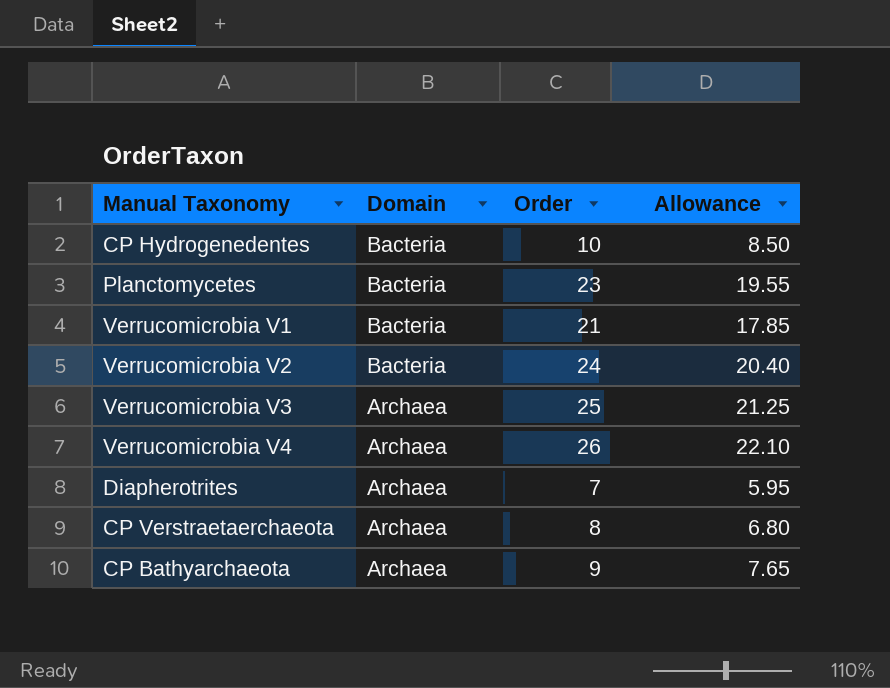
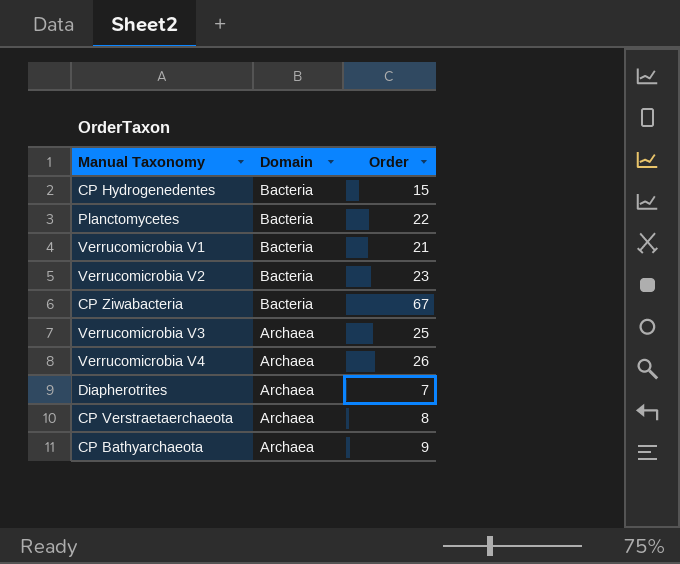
column Allowance | formula: [Order] * 0.85 -> none
CP Hydrogenedentes | Order: 10 -> 15
Planctomycetes | Order: 23 -> 22
Verrucomicrobia V2 | Order: 24 -> 23
row CP Ziwabacteria: none -> Bacteria | 67

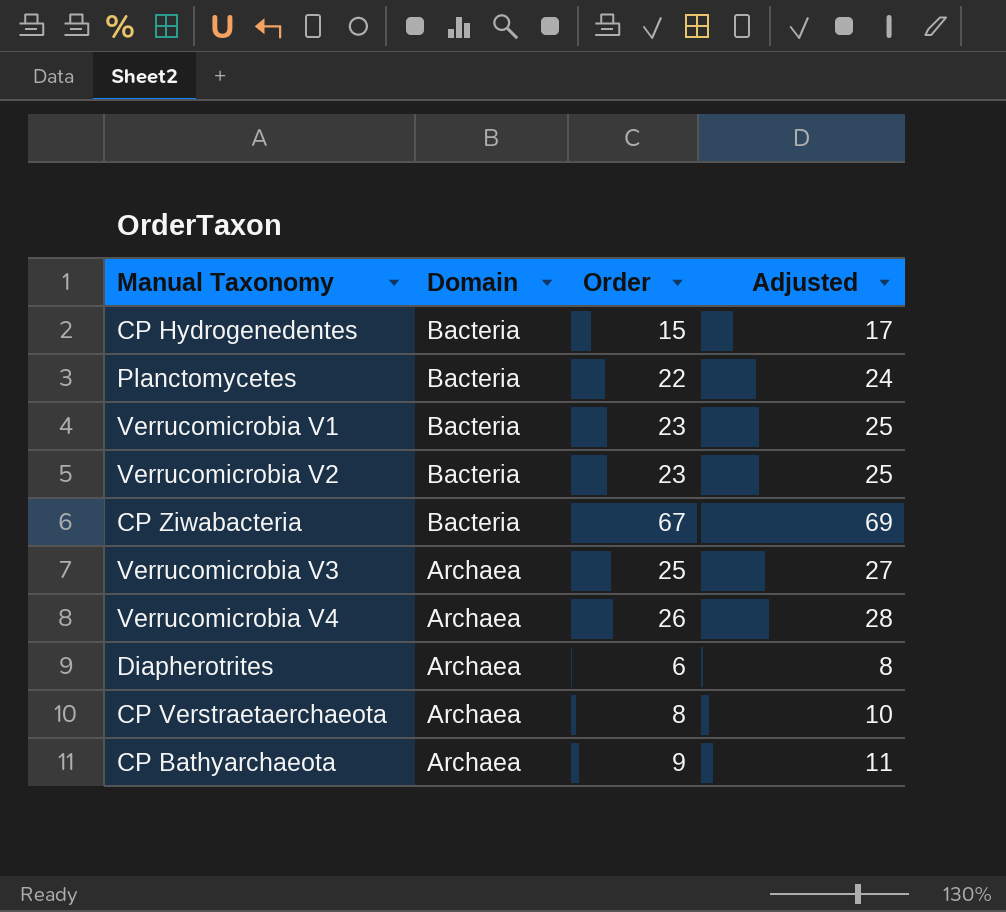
column Adjusted | formula: none -> [Order] + 2
Verrucomicrobia V1 | Order: 21 -> 23
Diapherotrites | Order: 7 -> 6

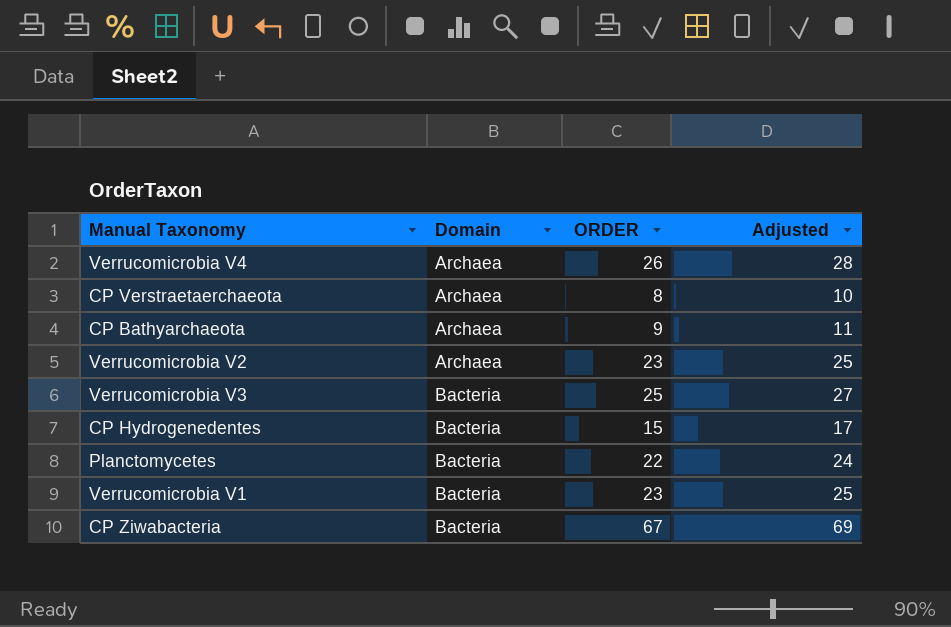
row order: Domain descending -> Domain ascending
column name: Order -> ORDER
row Diapherotrites: Archaea | 6 | 8 -> none
Verrucomicrobia V2 | Domain: Bacteria -> Archaea
Verrucomicrobia V3 | Domain: Archaea -> Bacteria

